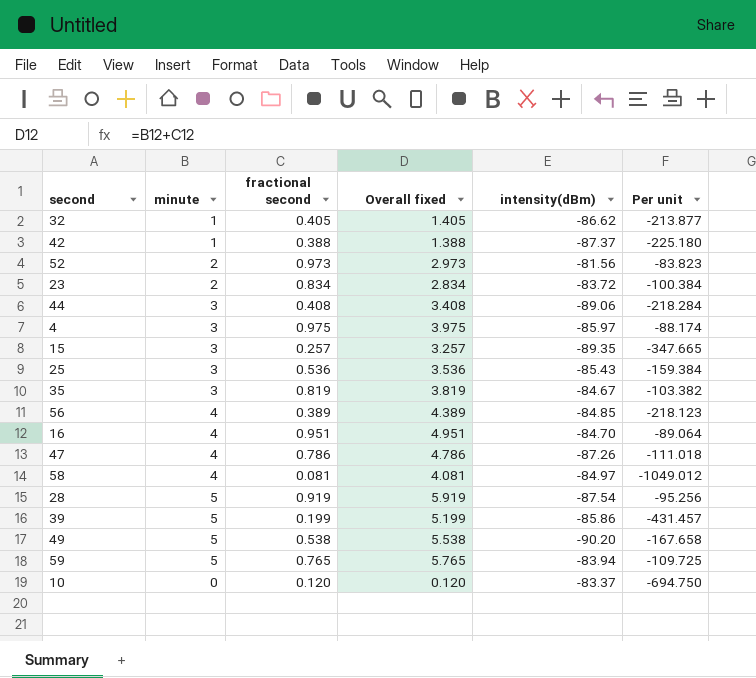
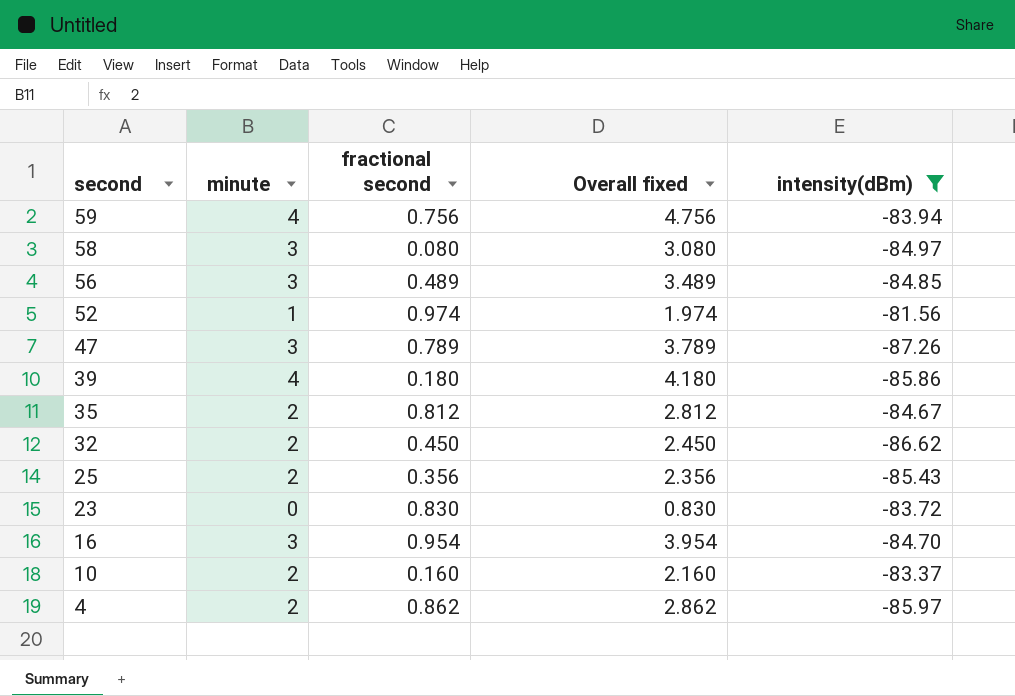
filter: none -> intensity(dBm) >= -87.26
row order: none -> second descending
column Per unit | formula: [intensity(dBm)] / [fractional second] -> none
59 | minute: 5 -> 4
59 | fractional second: 0.765 -> 0.756
59 | Overall fixed: 5.765 -> 4.756
58 | minute: 4 -> 3
58 | fractional second: 0.081 -> 0.080
58 | Overall fixed: 4.081 -> 3.080
56 | minute: 4 -> 3
56 | fractional second: 0.389 -> 0.489
56 | Overall fixed: 4.389 -> 3.489
52 | minute: 2 -> 1
52 | fractional second: 0.973 -> 0.974
52 | Overall fixed: 2.973 -> 1.974
47 | minute: 4 -> 3
47 | fractional second: 0.786 -> 0.789
47 | Overall fixed: 4.786 -> 3.789
39 | minute: 5 -> 4
39 | fractional second: 0.199 -> 0.180
39 | Overall fixed: 5.199 -> 4.180
35 | minute: 3 -> 2
35 | fractional second: 0.819 -> 0.812
35 | Overall fixed: 3.819 -> 2.812
32 | minute: 1 -> 2
32 | fractional second: 0.405 -> 0.450
32 | Overall fixed: 1.405 -> 2.450
25 | minute: 3 -> 2
25 | fractional second: 0.536 -> 0.356
25 | Overall fixed: 3.536 -> 2.356
23 | minute: 2 -> 0
23 | fractional second: 0.834 -> 0.830
23 | Overall fixed: 2.834 -> 0.830
16 | minute: 4 -> 3
16 | fractional second: 0.951 -> 0.954
16 | Overall fixed: 4.951 -> 3.954
10 | minute: 0 -> 2
10 | fractional second: 0.120 -> 0.160
10 | Overall fixed: 0.120 -> 2.160
4 | minute: 3 -> 2
4 | fractional second: 0.975 -> 0.862
4 | Overall fixed: 3.975 -> 2.862

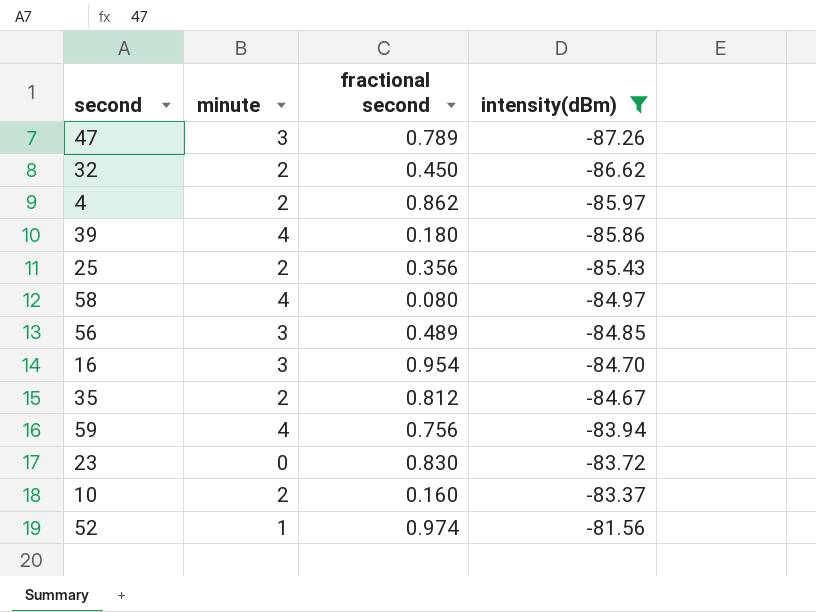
row order: second descending -> intensity(dBm) ascending
column Overall fixed | formula: [minute] + [fractional second] -> none
58 | minute: 3 -> 4

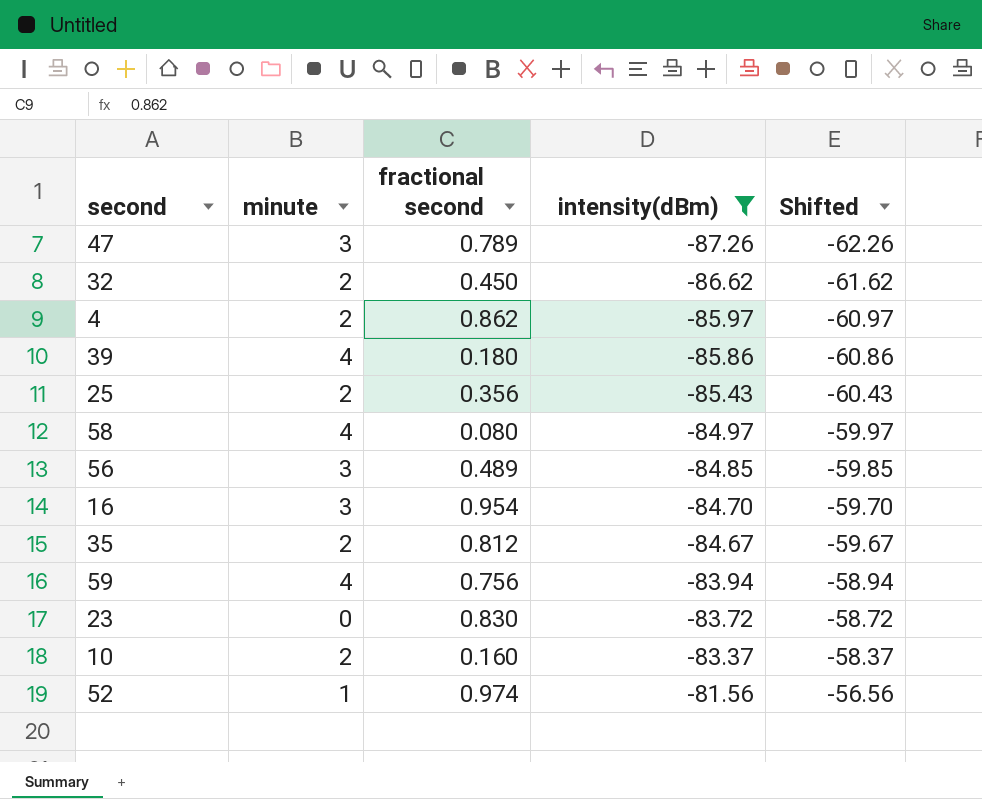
column Shifted | formula: none -> [intensity(dBm)] + 25

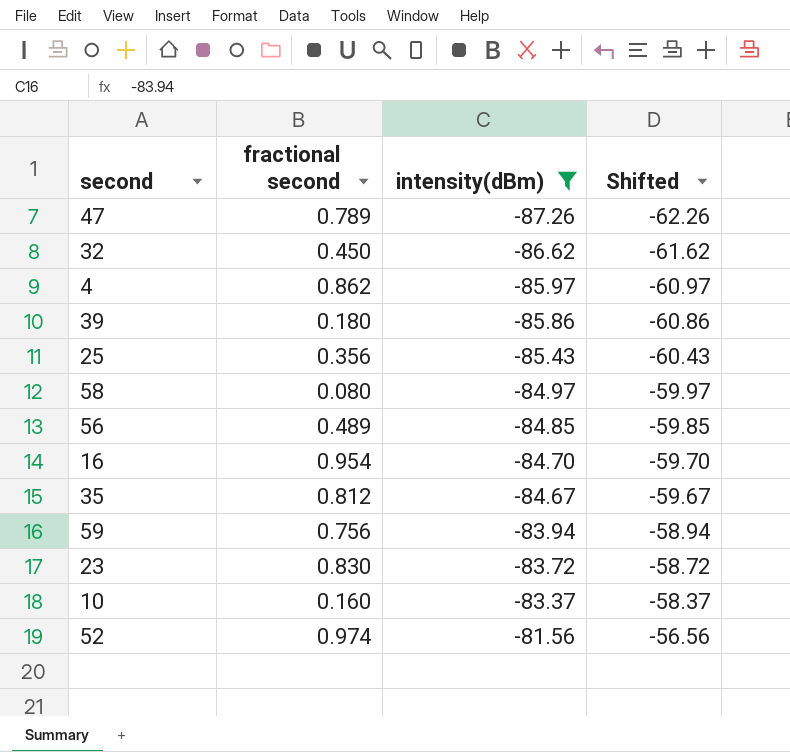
column minute | position: 2 -> none

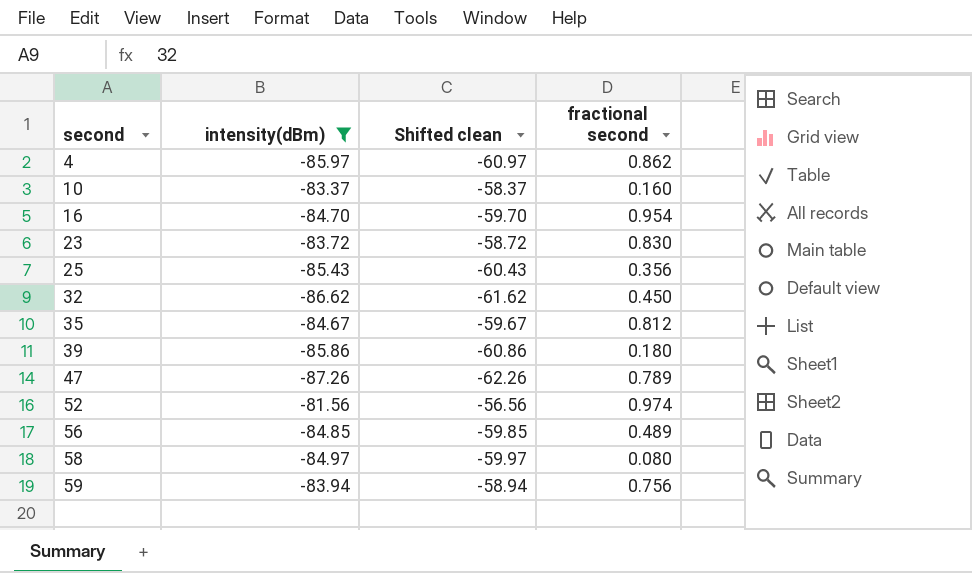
row order: intensity(dBm) ascending -> second ascending
column name: Shifted -> Shifted clean
column fractional second | position: 2 -> 4

